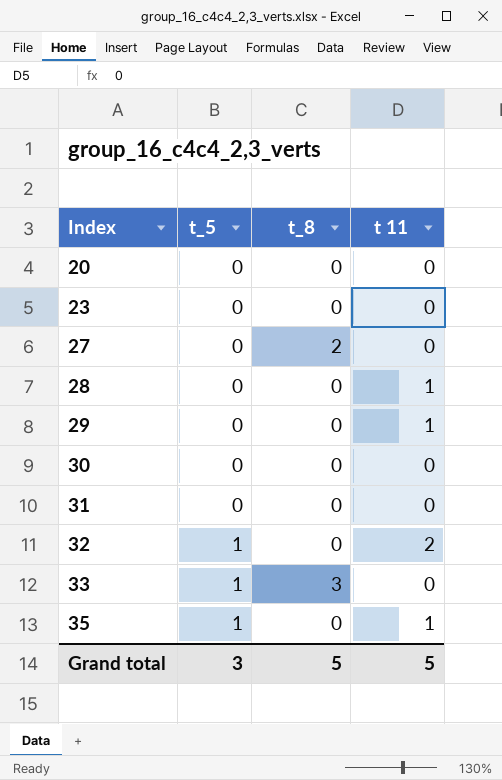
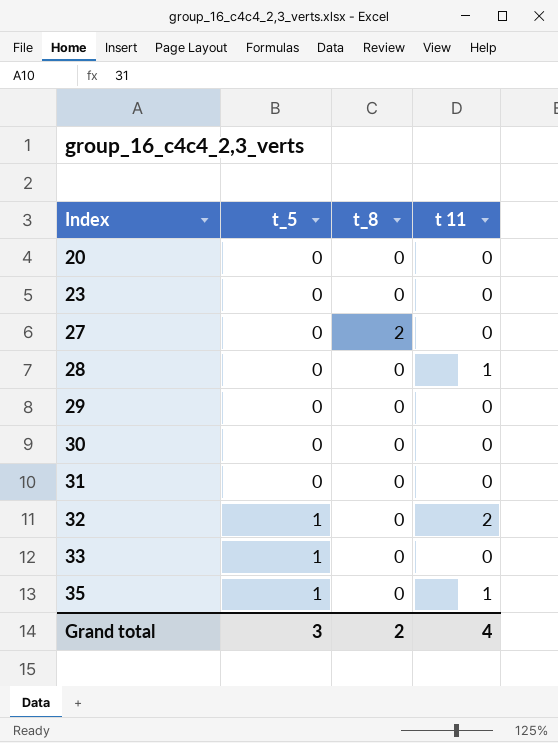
29 | t 11: 1 -> 0
33 | t_8: 3 -> 0
Grand total | t_8: 5 -> 2
Grand total | t 11: 5 -> 4

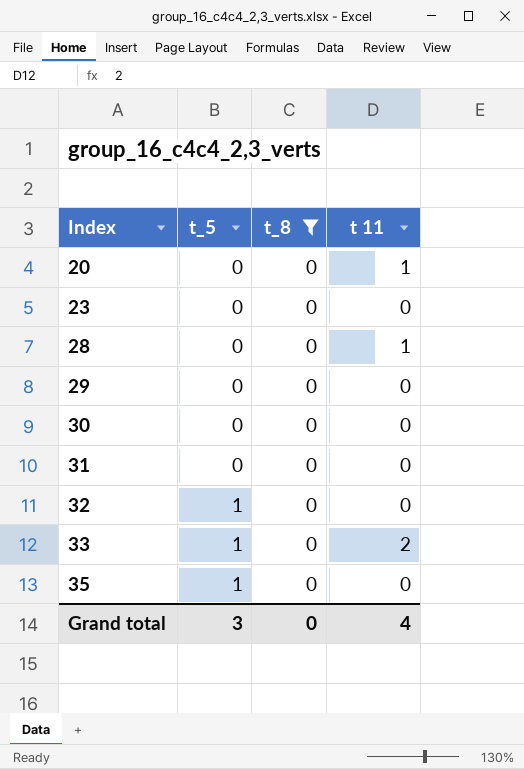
filter: none -> t_8 = 0
20 | t 11: 0 -> 1
32 | t 11: 2 -> 0
33 | t 11: 0 -> 2
35 | t 11: 1 -> 0
Grand total | t_8: 2 -> 0

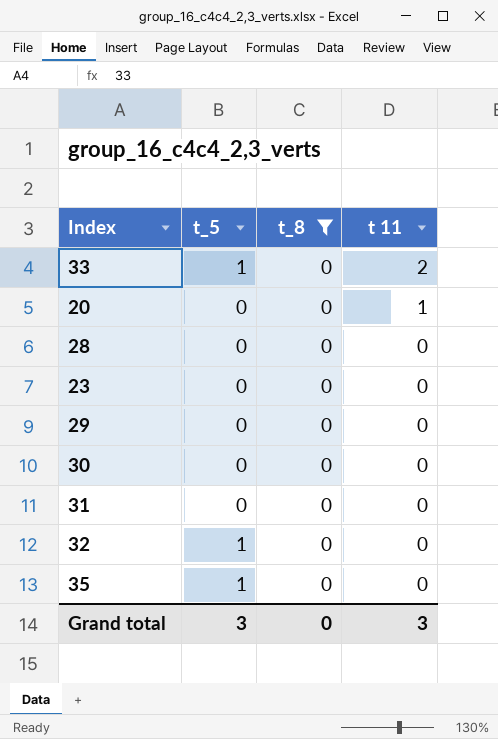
row order: Index ascending -> t 11 descending
28 | t 11: 1 -> 0
Grand total | t 11: 4 -> 3

